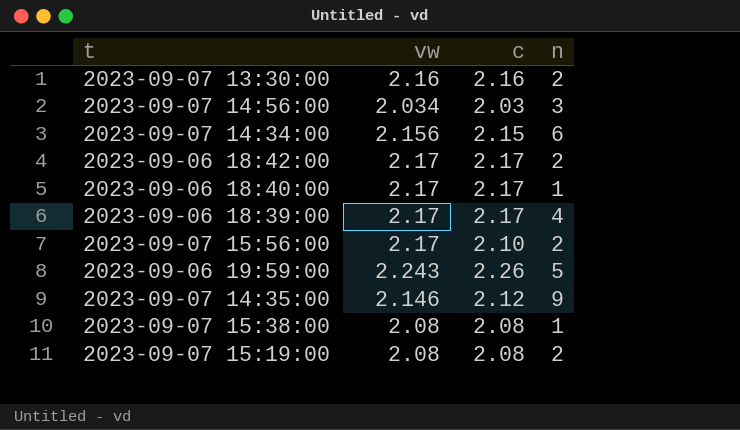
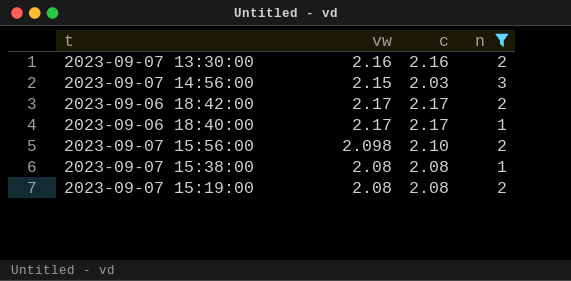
filter: none -> n <= 3
2023-09-07 14:56:00 | vw: 2.034 -> 2.15
2023-09-07 15:56:00 | vw: 2.17 -> 2.098

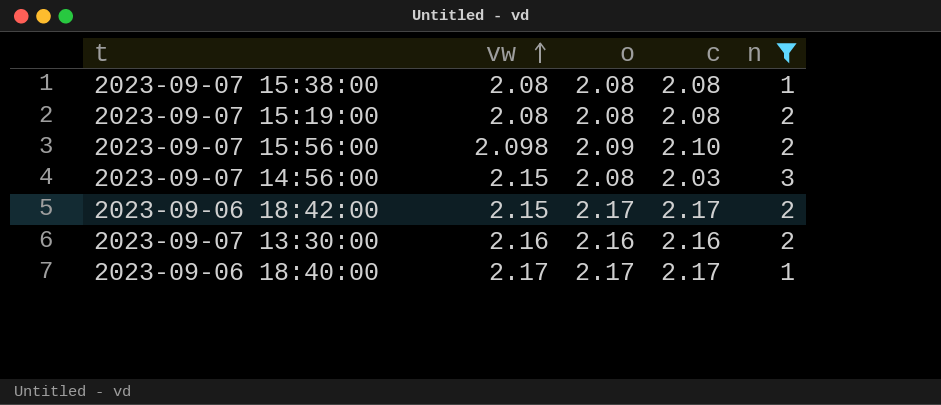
row order: none -> vw ascending
column o | position: none -> 3
2023-09-06 18:42:00 | vw: 2.17 -> 2.15

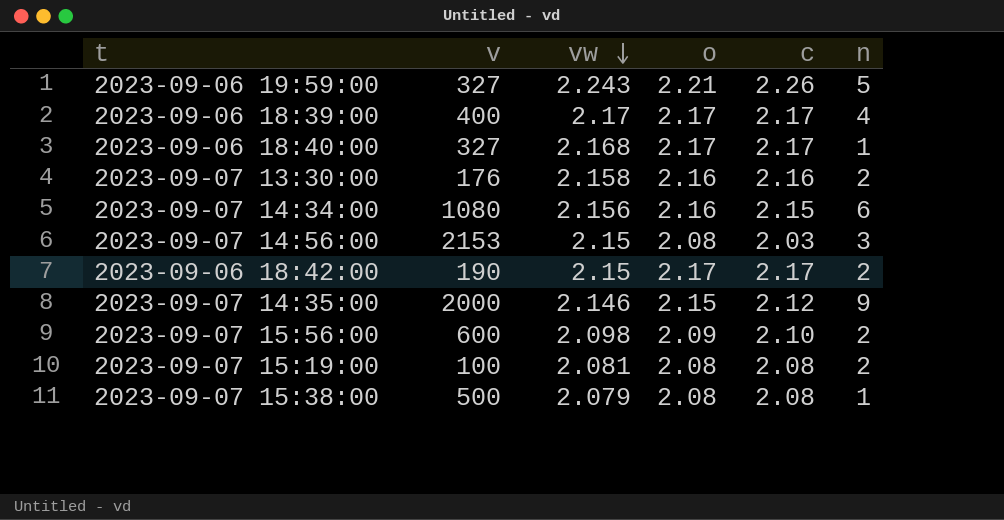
filter: n <= 3 -> none
row order: vw ascending -> vw descending
column v | position: none -> 2
2023-09-06 18:40:00 | vw: 2.17 -> 2.168
2023-09-07 13:30:00 | vw: 2.16 -> 2.158
2023-09-07 15:19:00 | vw: 2.08 -> 2.081
2023-09-07 15:38:00 | vw: 2.08 -> 2.079

